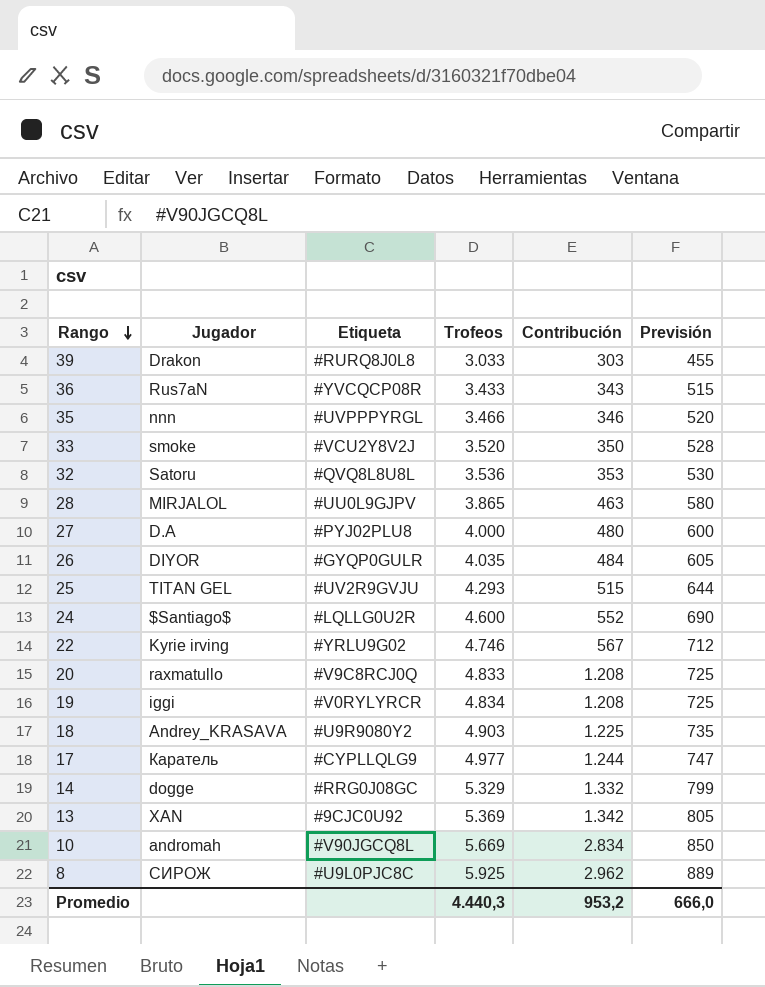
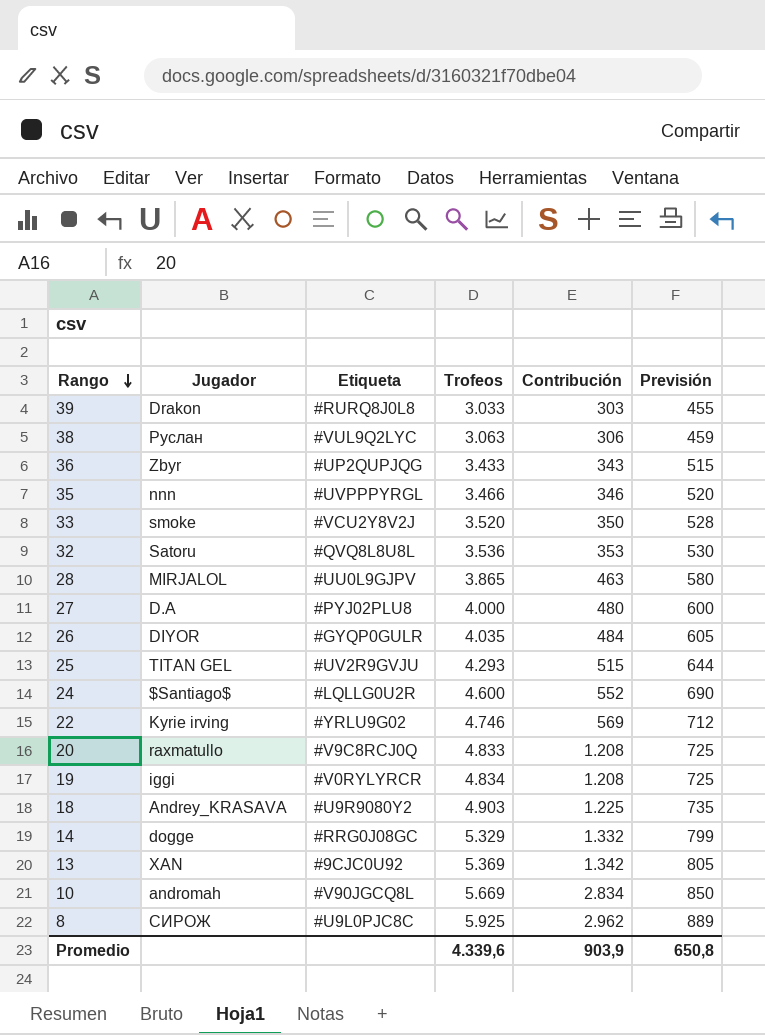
row 17: Каратель | #CYPLLQLG9 | 4.977 | 1.244 | 747 -> none
row 38: none -> Руслан | #VUL9Q2LYC | 3.063 | 306 | 459
36 | Jugador: Rus7aN -> Zbyr
36 | Etiqueta: #YVCQCP08R -> #UP2QUPJQG
22 | Contribución: 567 -> 569
Promedio | Trofeos: 4.440,3 -> 4.339,6
Promedio | Contribución: 953,2 -> 903,9
Promedio | Previsión: 666,0 -> 650,8

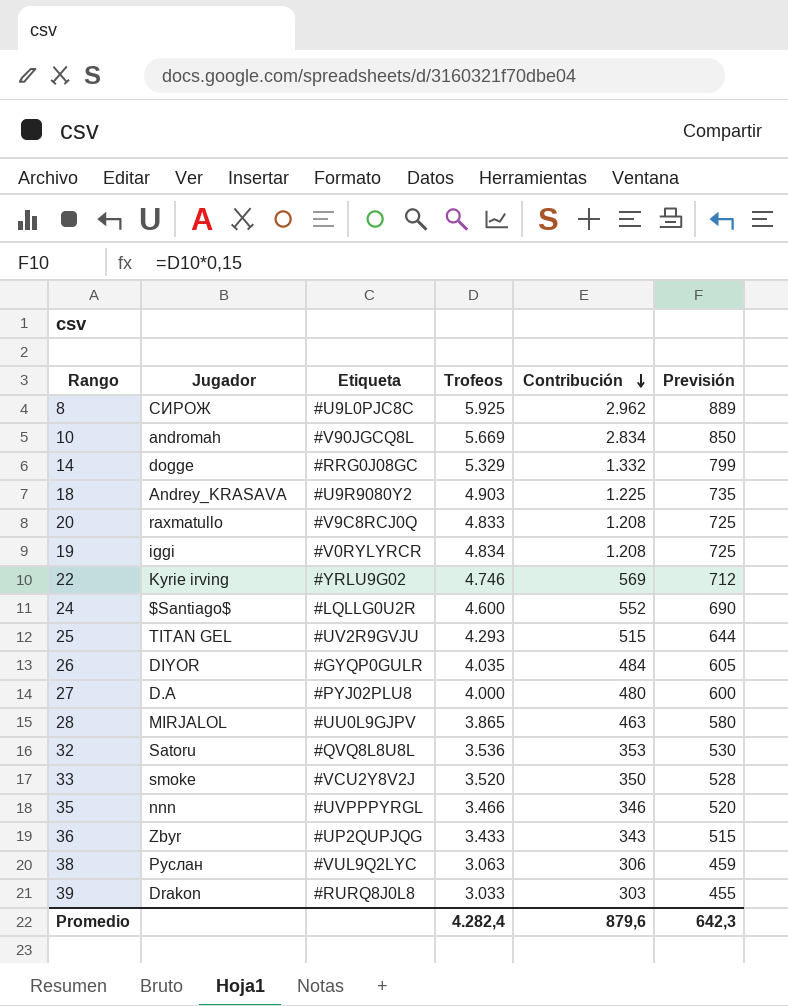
row order: Rango descending -> Contribución descending
row 13: XAN | #9CJC0U92 | 5.369 | 1.342 | 805 -> none
Promedio | Trofeos: 4.339,6 -> 4.282,4
Promedio | Contribución: 903,9 -> 879,6
Promedio | Previsión: 650,8 -> 642,3

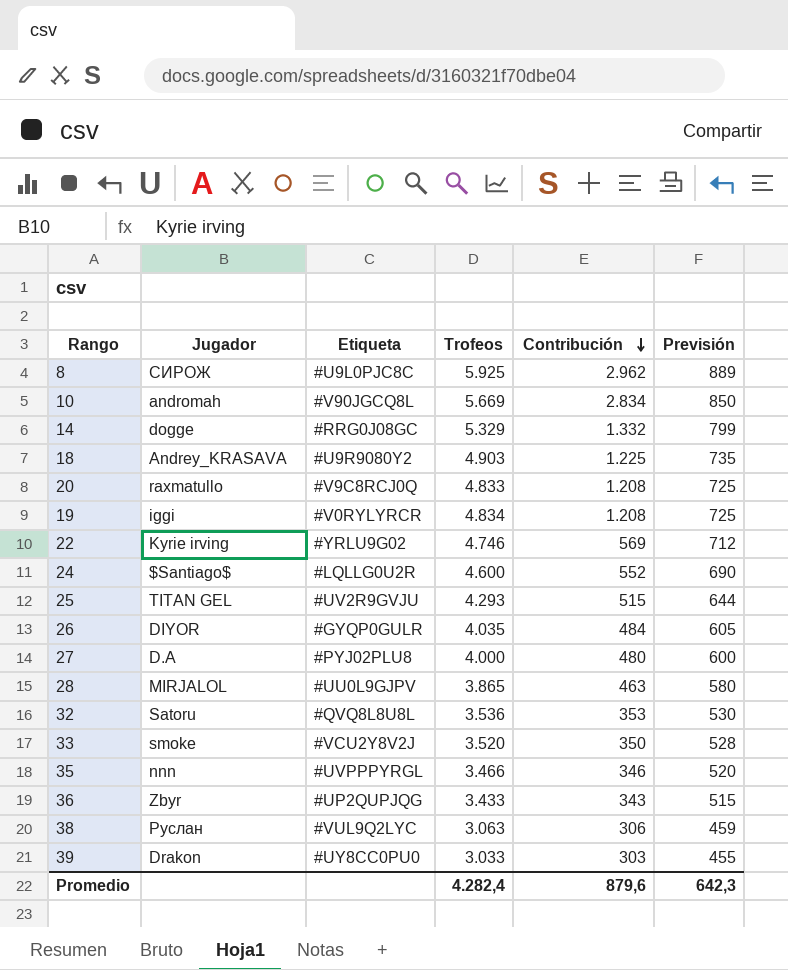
39 | Etiqueta: #RURQ8J0L8 -> #UY8CC0PU0

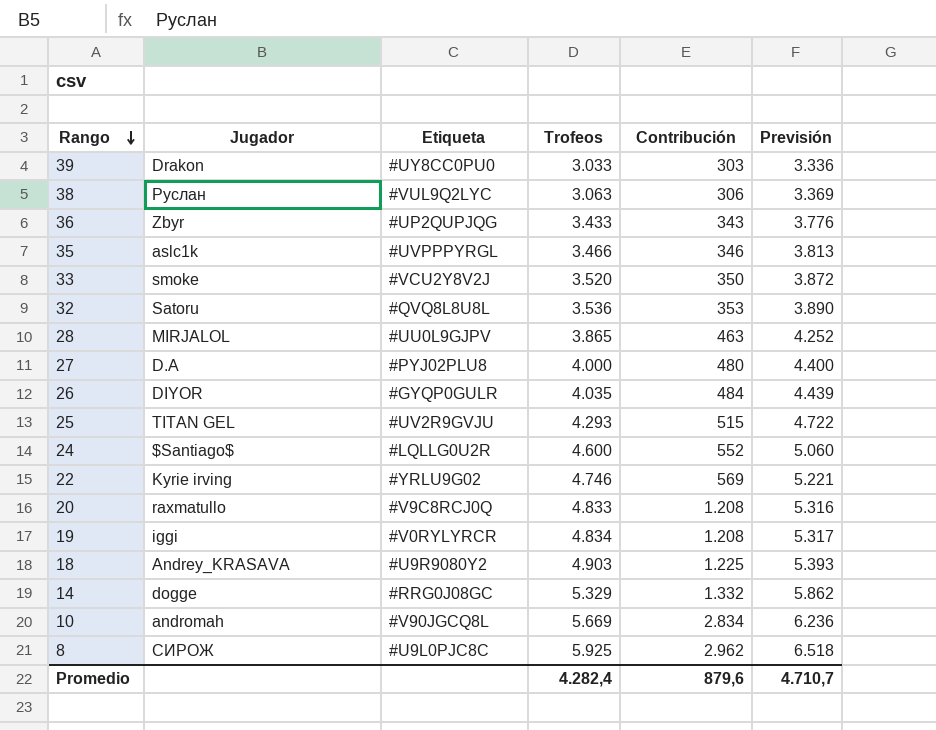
row order: Contribución descending -> Rango descending
column Previsión | formula: [Trofeos] * 0,15 -> [Trofeos] * 1,1
35 | Jugador: nnn -> aslc1k
Promedio | Previsión: 642,3 -> 4.710,7

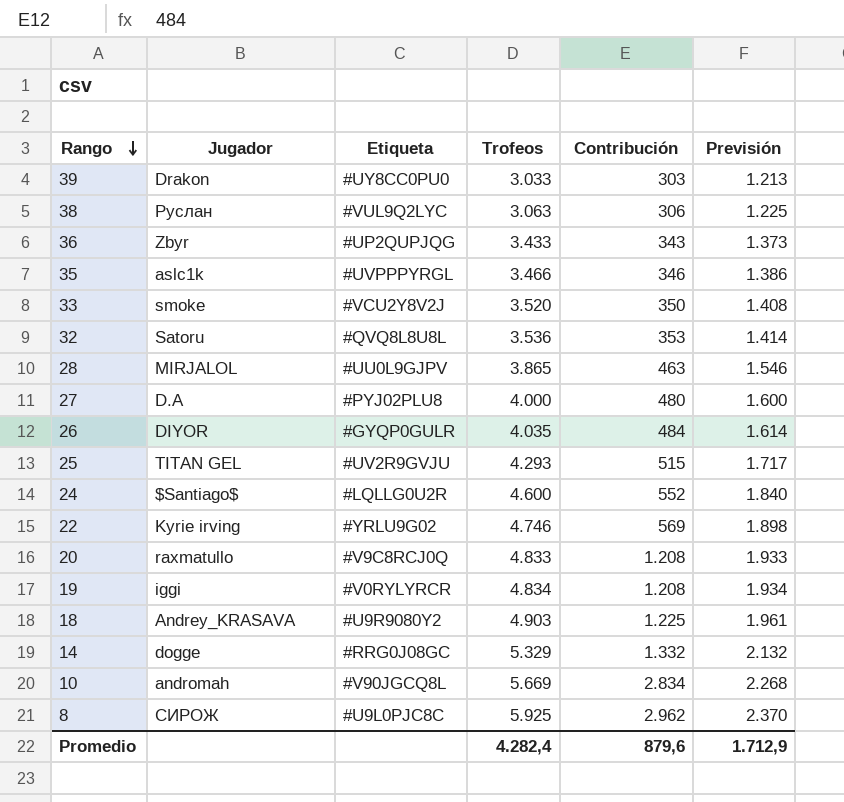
column Previsión | formula: [Trofeos] * 1,1 -> [Trofeos] * 0,4
Promedio | Previsión: 4.710,7 -> 1.712,9

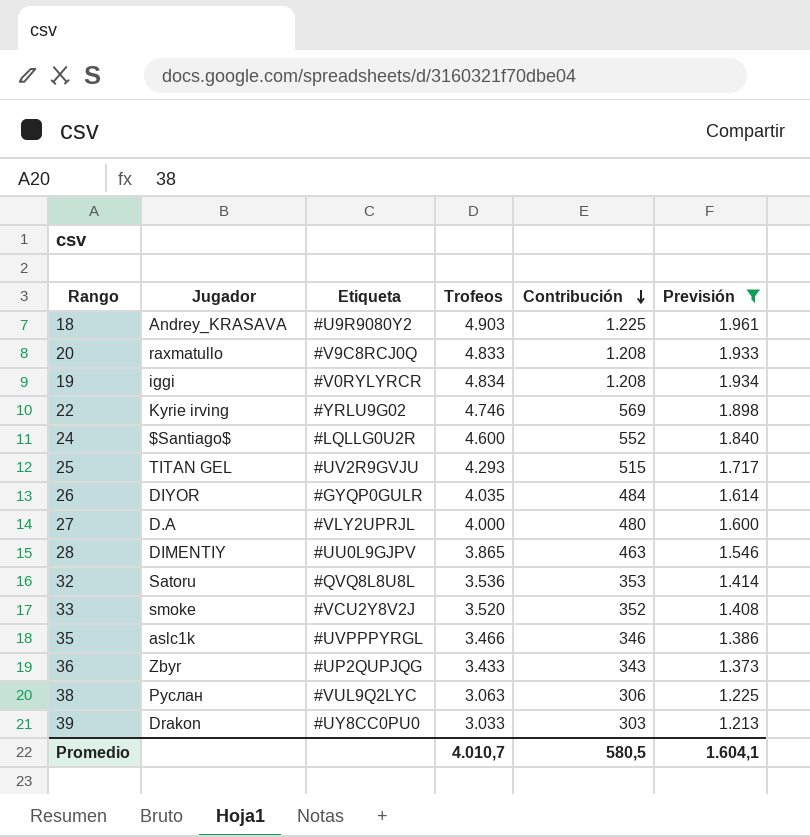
filter: none -> Previsión <= 1.961
row order: Rango descending -> Contribución descending
27 | Etiqueta: #PYJ02PLU8 -> #VLY2UPRJL
28 | Jugador: MIRJALOL -> DIMENTIY
33 | Contribución: 350 -> 352
Promedio | Trofeos: 4.282,4 -> 4.010,7
Promedio | Contribución: 879,6 -> 580,5
Promedio | Previsión: 1.712,9 -> 1.604,1

